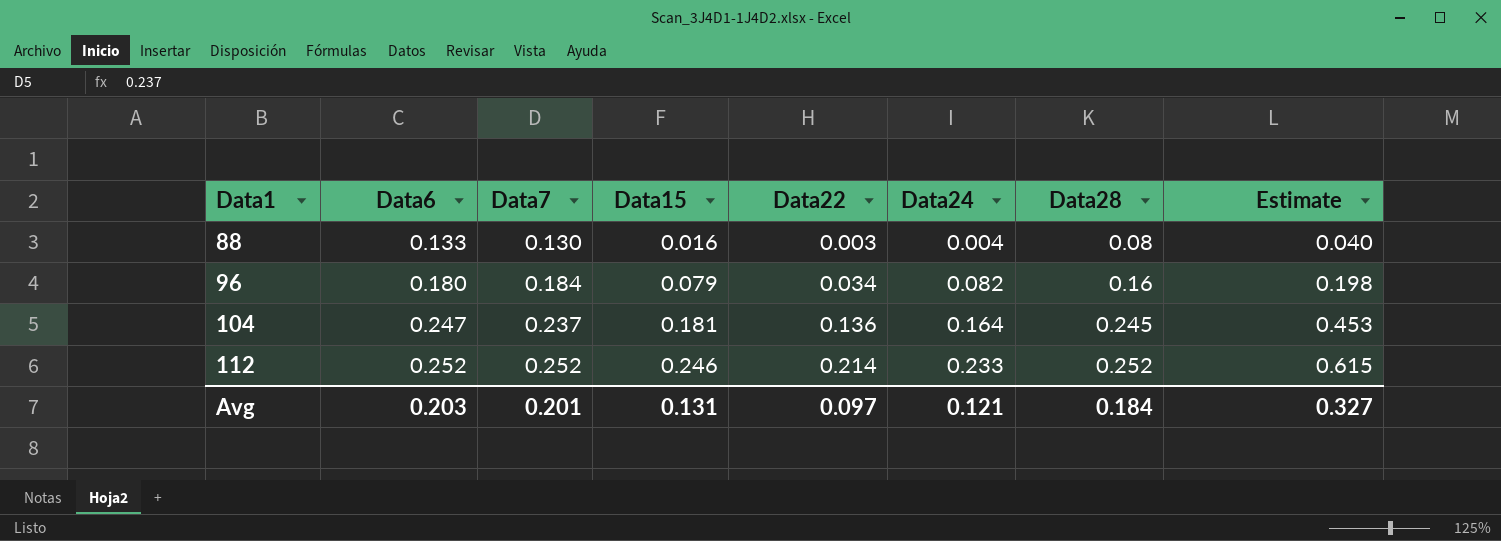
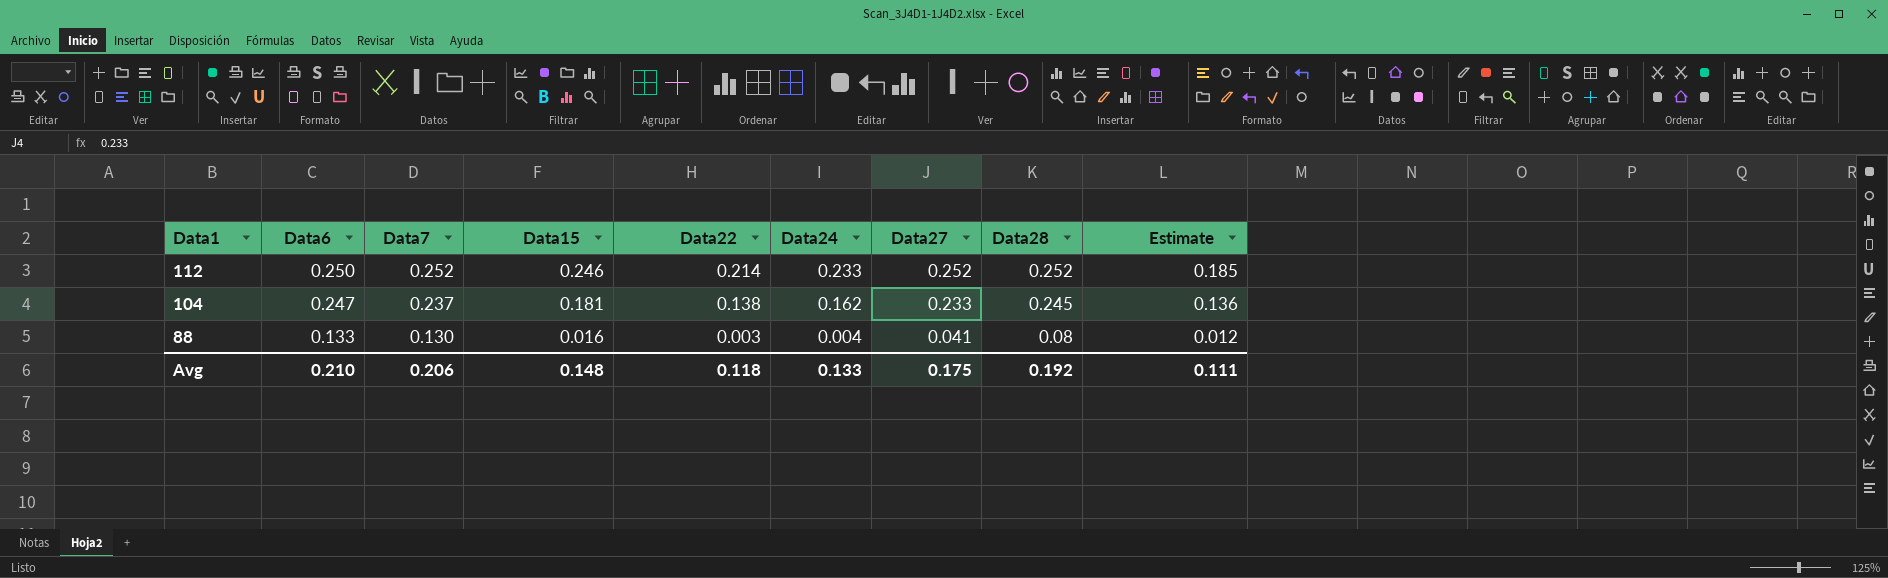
row order: Data1 ascending -> Data1 descending
column Data27 | position: none -> 7
column Estimate | formula: [Data15] * 2.5 -> [Data15] * 0.75
row 96: 0.180 | 0.184 | 0.079 | 0.034 | 0.082 | 0.16 | 0.198 -> none
112 | Data6: 0.252 -> 0.250
104 | Data22: 0.136 -> 0.138
104 | Data24: 0.164 -> 0.162
Avg | Data6: 0.203 -> 0.210
Avg | Data7: 0.201 -> 0.206
Avg | Data15: 0.131 -> 0.148
Avg | Data22: 0.097 -> 0.118
Avg | Data24: 0.121 -> 0.133
Avg | Data28: 0.184 -> 0.192
Avg | Estimate: 0.327 -> 0.111

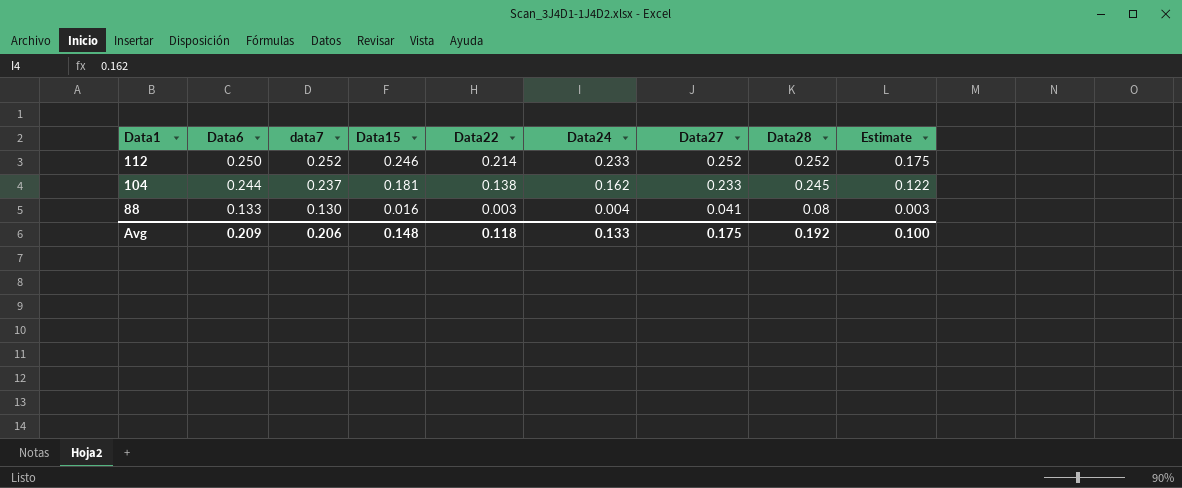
column name: Data7 -> data7
column Estimate | formula: [Data15] * 0.75 -> [Data24] * 0.75
104 | Data6: 0.247 -> 0.244
Avg | Data6: 0.210 -> 0.209
Avg | Estimate: 0.111 -> 0.100

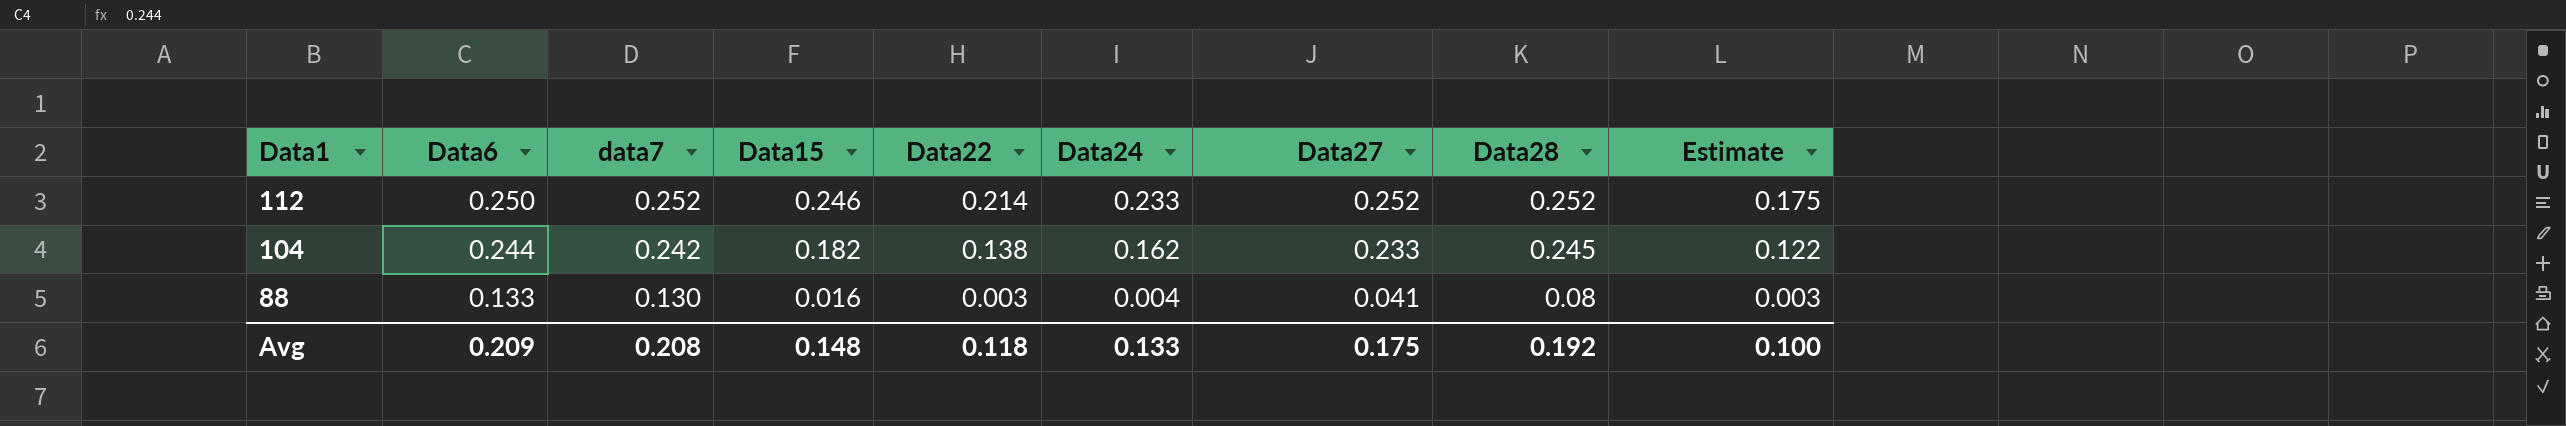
104 | data7: 0.237 -> 0.242
104 | Data15: 0.181 -> 0.182
Avg | data7: 0.206 -> 0.208

